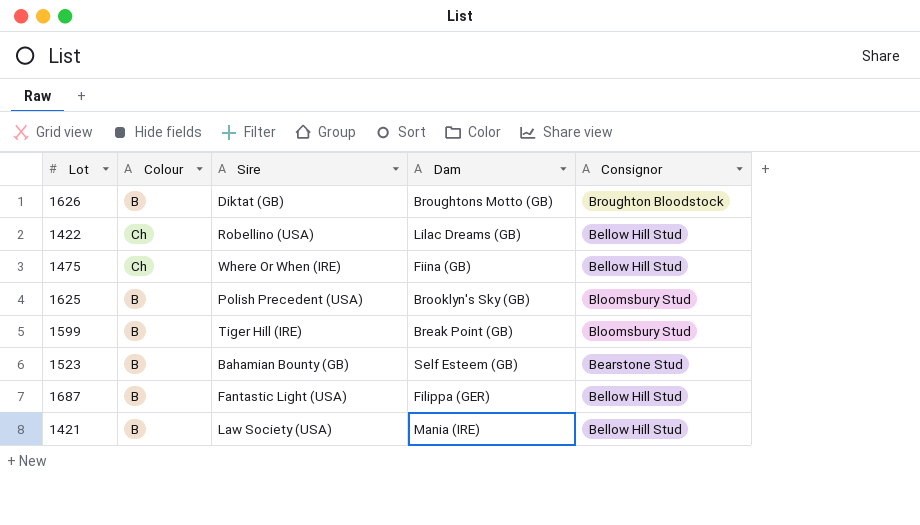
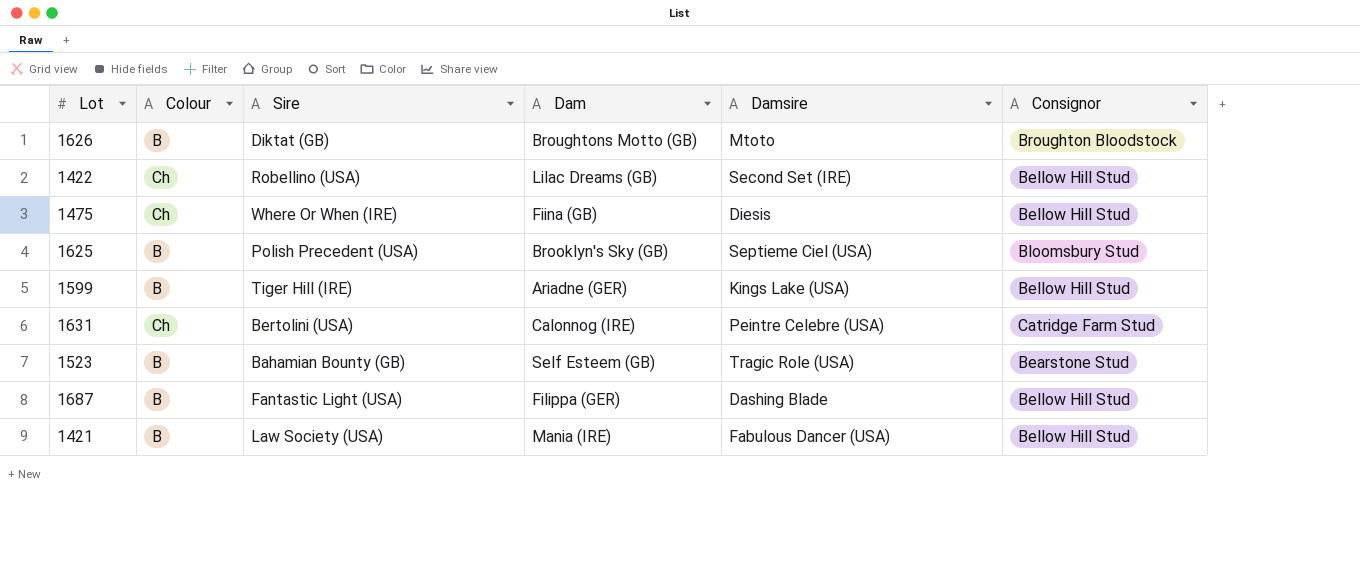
column Damsire | position: none -> 5
1599 | Dam: Break Point (GB) -> Ariadne (GER)
1599 | Consignor: Bloomsbury Stud -> Bellow Hill Stud
row 1631: none -> Ch | Bertolini (USA) | Calonnog (IRE) | Peintre Celebre (USA) | Catridge Farm Stud

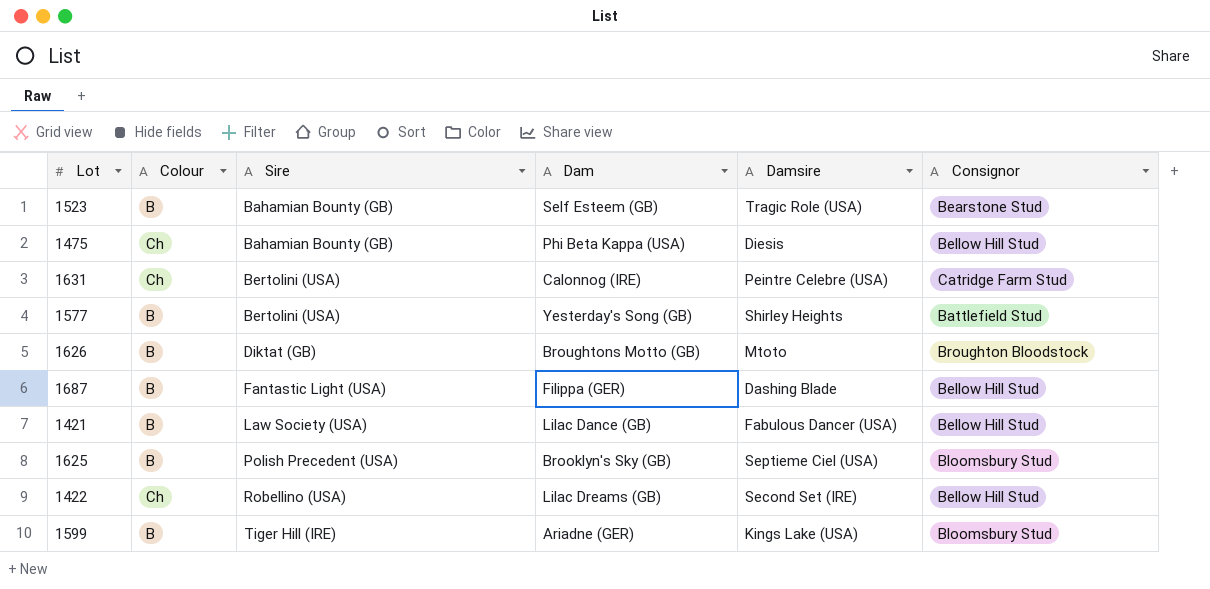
row order: none -> Sire ascending
1475 | Sire: Where Or When (IRE) -> Bahamian Bounty (GB)
1475 | Dam: Fiina (GB) -> Phi Beta Kappa (USA)
row 1577: none -> B | Bertolini (USA) | Yesterday's Song (GB) | Shirley Heights | Battlefield Stud
1421 | Dam: Mania (IRE) -> Lilac Dance (GB)
1599 | Consignor: Bellow Hill Stud -> Bloomsbury Stud

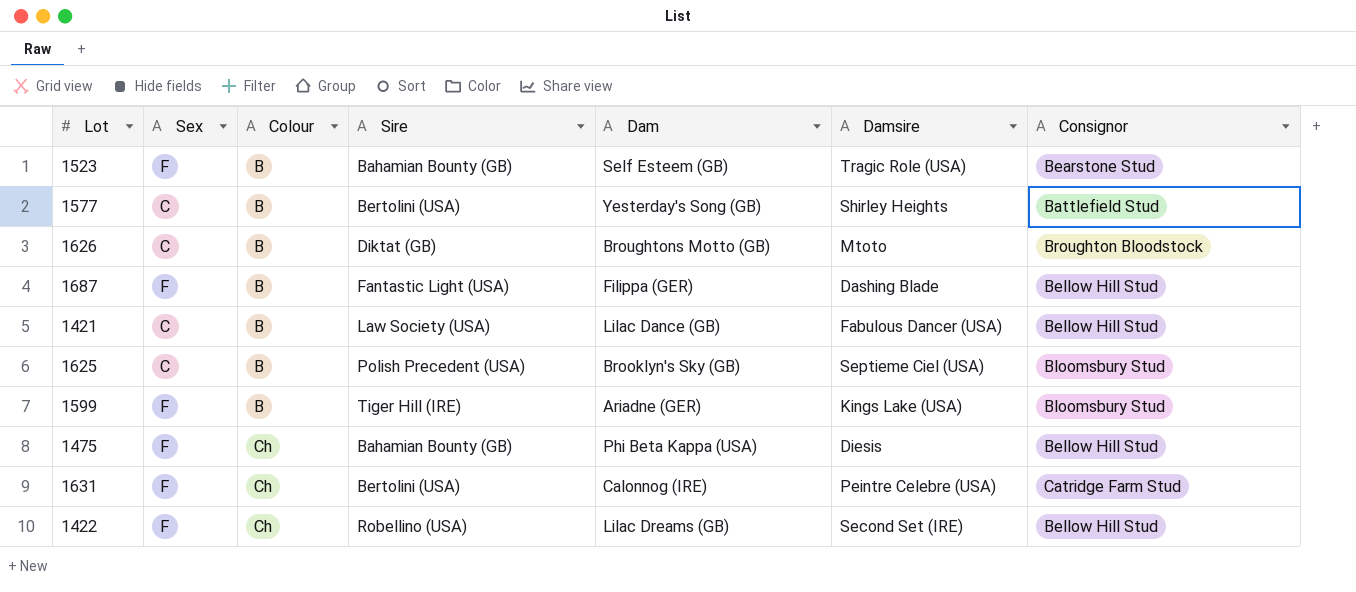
row order: Sire ascending -> Colour ascending
column Sex | position: none -> 2

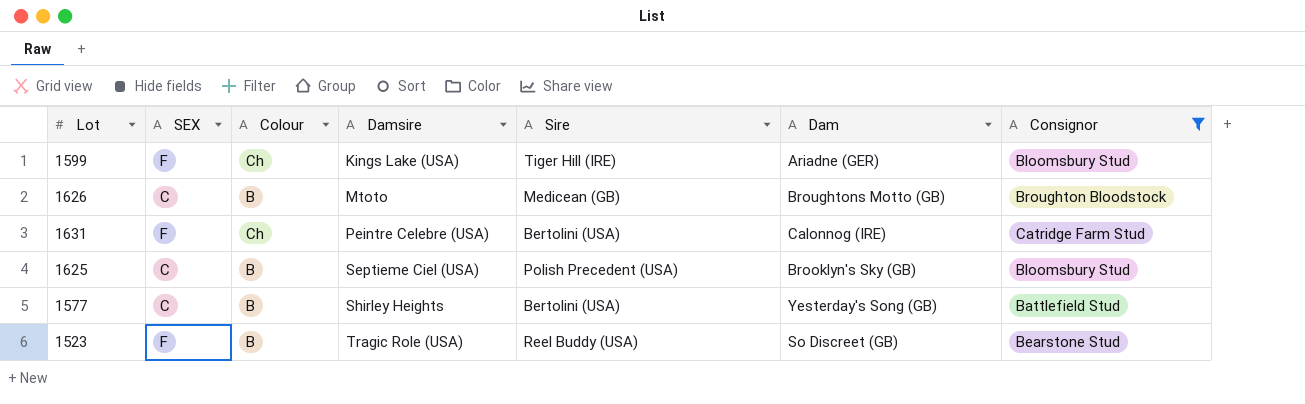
filter: none -> Consignor != Bellow Hill Stud
row order: Colour ascending -> Damsire ascending
column name: Sex -> SEX
column Damsire | position: 6 -> 4
1599 | Colour: B -> Ch
1626 | Sire: Diktat (GB) -> Medicean (GB)
1523 | Sire: Bahamian Bounty (GB) -> Reel Buddy (USA)
1523 | Dam: Self Esteem (GB) -> So Discreet (GB)

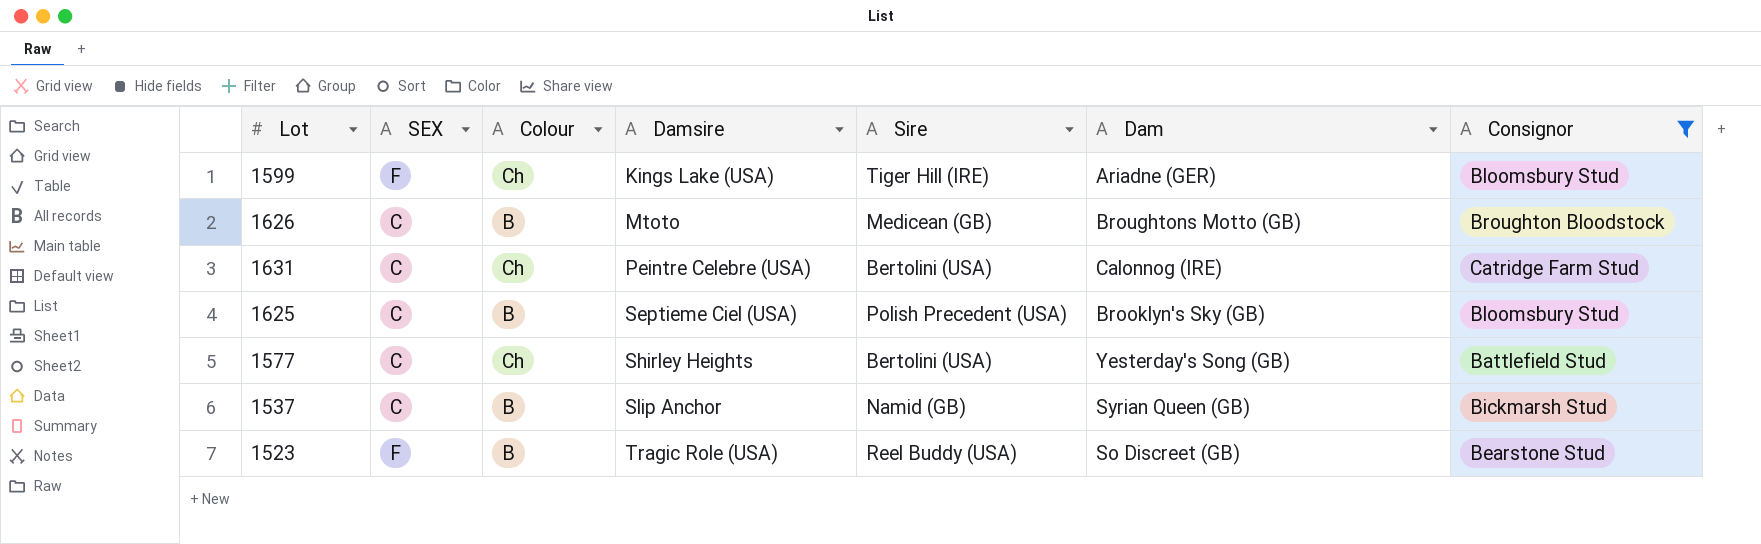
1631 | SEX: F -> C
1577 | Colour: B -> Ch
row 1537: none -> C | B | Slip Anchor | Namid (GB) | Syrian Queen (GB) | Bickmarsh Stud

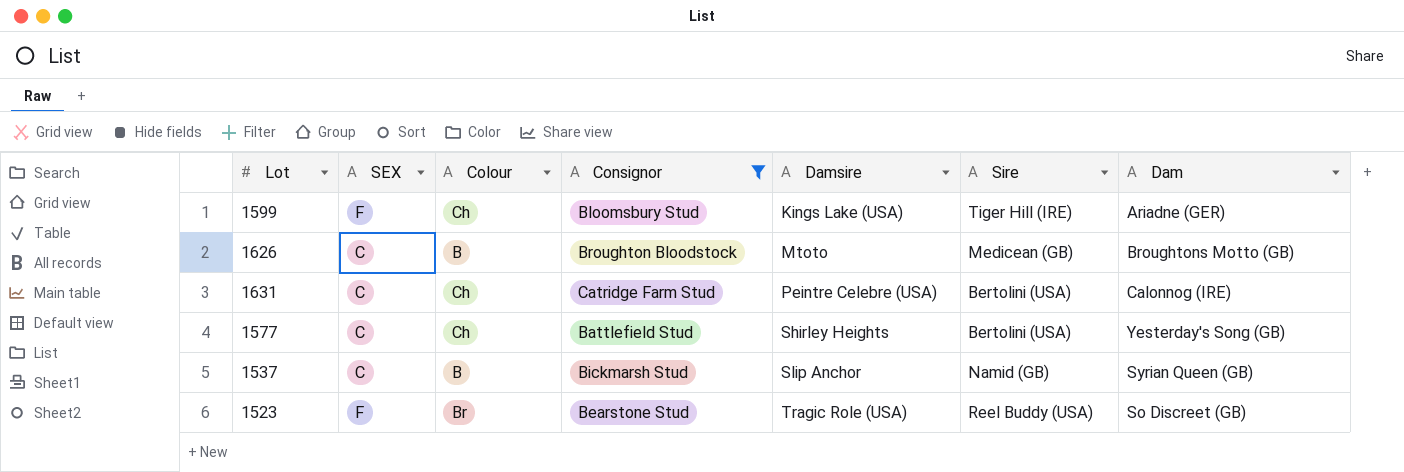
column Consignor | position: 7 -> 4
row 1625: C | B | Septieme Ciel (USA) | Polish Precedent (USA) | Brooklyn's Sky (GB) | Bloomsbury Stud -> none
1523 | Colour: B -> Br

